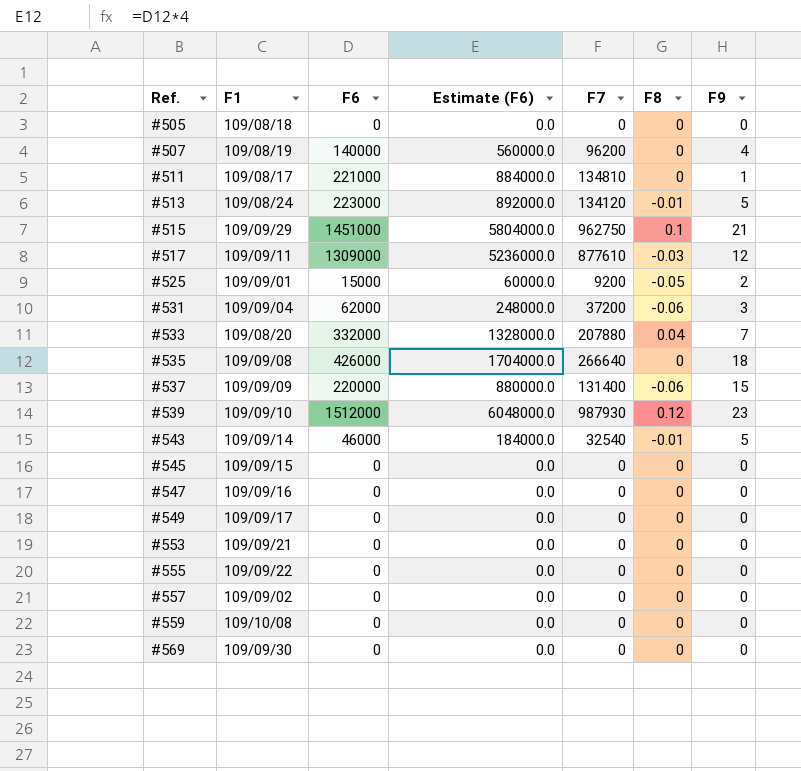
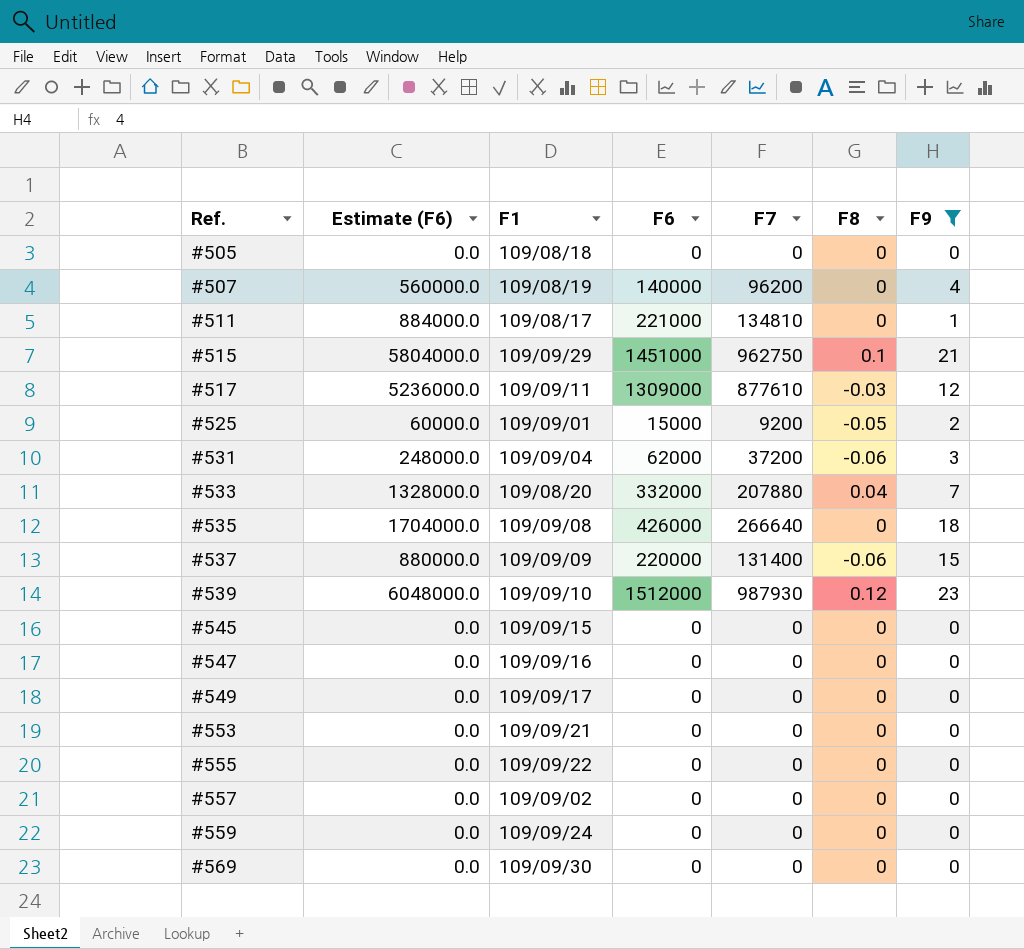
filter: none -> F9 != 5
column Estimate (F6) | position: 4 -> 2
#559 | F1: 109/10/08 -> 109/09/24

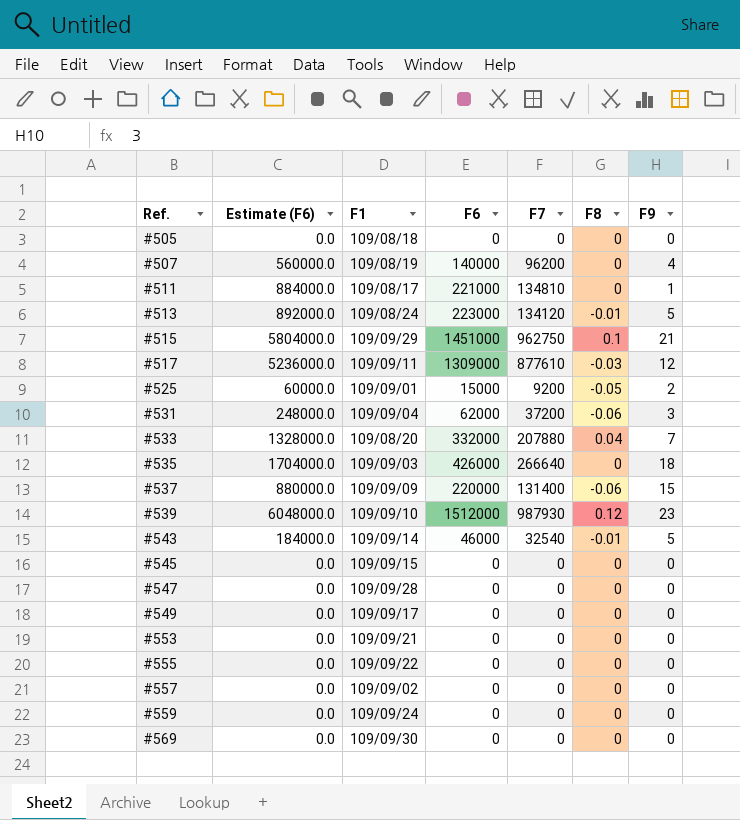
filter: F9 != 5 -> none
#535 | F1: 109/09/08 -> 109/09/03
#547 | F1: 109/09/16 -> 109/09/28

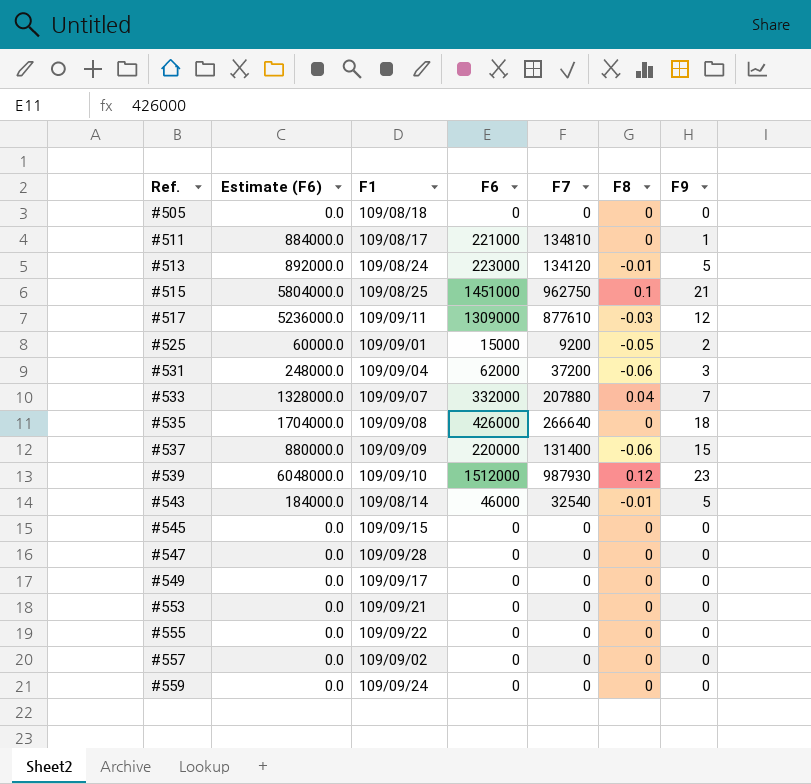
row #507: 560000.0 | 109/08/19 | 140000 | 96200 | 0 | 4 -> none
row #569: 0.0 | 109/09/30 | 0 | 0 | 0 | 0 -> none
#515 | F1: 109/09/29 -> 109/08/25
#533 | F1: 109/08/20 -> 109/09/07
#535 | F1: 109/09/03 -> 109/09/08
#543 | F1: 109/09/14 -> 109/08/14

